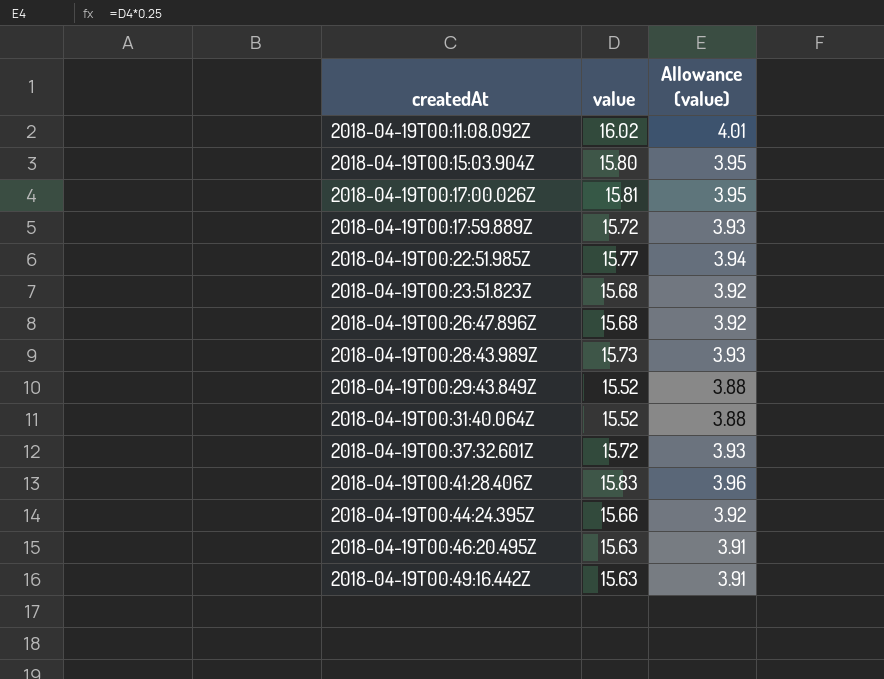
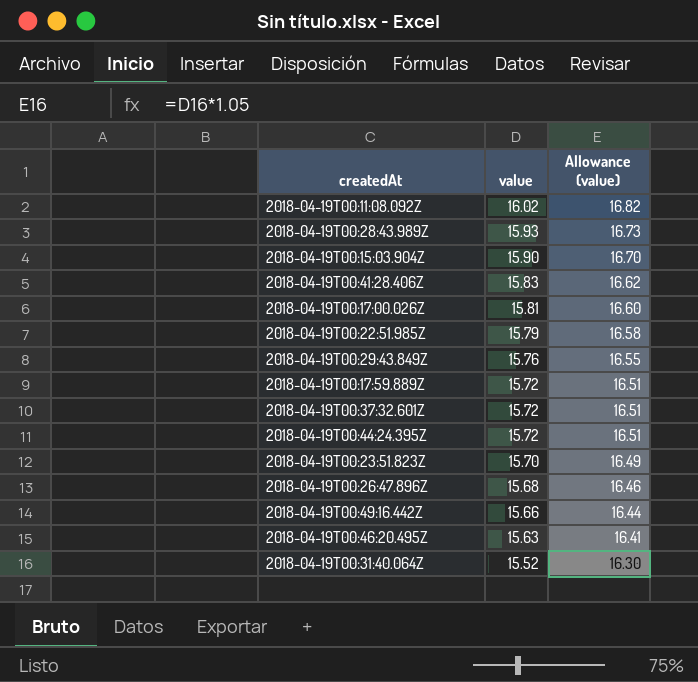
row order: createdAt ascending -> value descending
column Allowance (value) | formula: [value] * 0.25 -> [value] * 1.05
2018-04-19T00:28:43.989Z | value: 15.73 -> 15.93
2018-04-19T00:15:03.904Z | value: 15.80 -> 15.90
2018-04-19T00:22:51.985Z | value: 15.77 -> 15.79
2018-04-19T00:29:43.849Z | value: 15.52 -> 15.76
2018-04-19T00:44:24.395Z | value: 15.66 -> 15.72
2018-04-19T00:23:51.823Z | value: 15.68 -> 15.70
2018-04-19T00:49:16.442Z | value: 15.63 -> 15.66

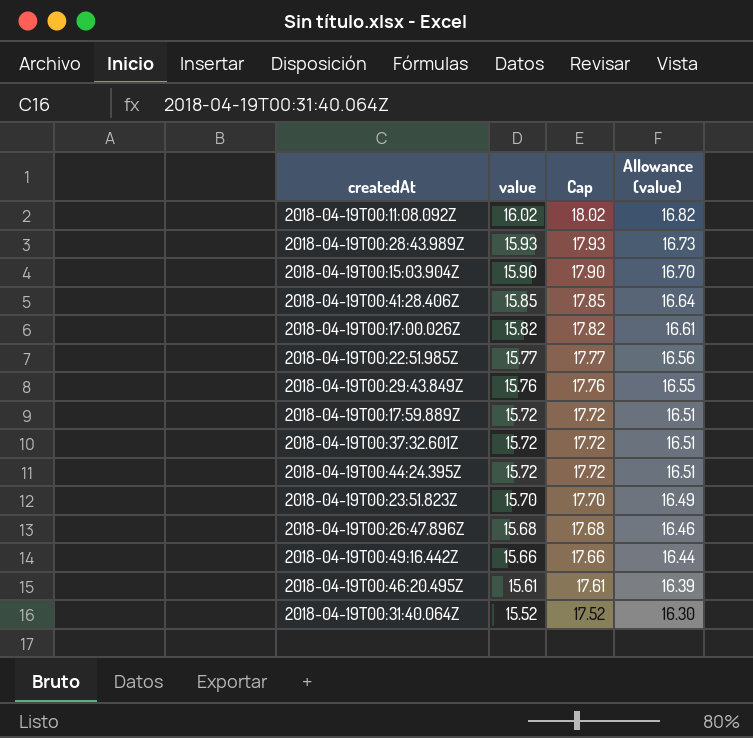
column Cap | formula: none -> [value] + 2
2018-04-19T00:41:28.406Z | value: 15.83 -> 15.85
2018-04-19T00:41:28.406Z | Allowance (value): 16.62 -> 16.64
2018-04-19T00:17:00.026Z | value: 15.81 -> 15.82
2018-04-19T00:17:00.026Z | Allowance (value): 16.60 -> 16.61
2018-04-19T00:22:51.985Z | value: 15.79 -> 15.77
2018-04-19T00:22:51.985Z | Allowance (value): 16.58 -> 16.56
2018-04-19T00:46:20.495Z | value: 15.63 -> 15.61
2018-04-19T00:46:20.495Z | Allowance (value): 16.41 -> 16.39

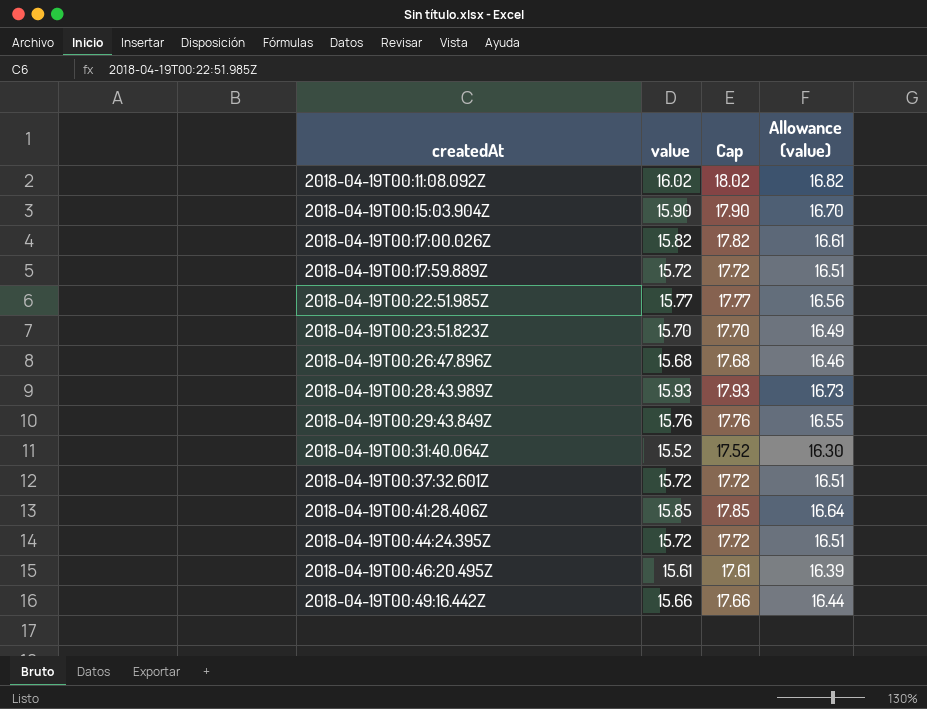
row order: value descending -> createdAt ascending

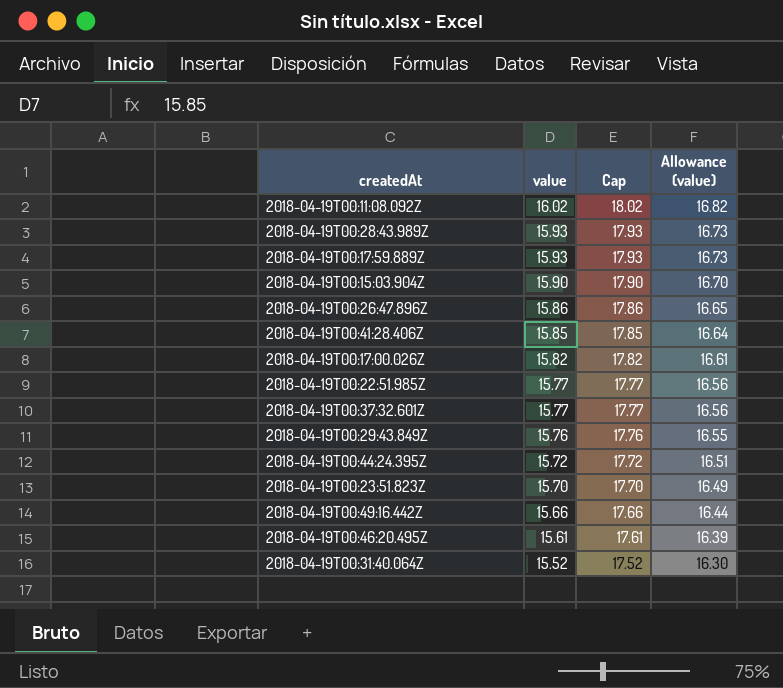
row order: createdAt ascending -> value descending
2018-04-19T00:17:59.889Z | value: 15.72 -> 15.93
2018-04-19T00:17:59.889Z | Cap: 17.72 -> 17.93
2018-04-19T00:17:59.889Z | Allowance (value): 16.51 -> 16.73
2018-04-19T00:26:47.896Z | value: 15.68 -> 15.86
2018-04-19T00:26:47.896Z | Cap: 17.68 -> 17.86
2018-04-19T00:26:47.896Z | Allowance (value): 16.46 -> 16.65
2018-04-19T00:37:32.601Z | value: 15.72 -> 15.77
2018-04-19T00:37:32.601Z | Cap: 17.72 -> 17.77
2018-04-19T00:37:32.601Z | Allowance (value): 16.51 -> 16.56

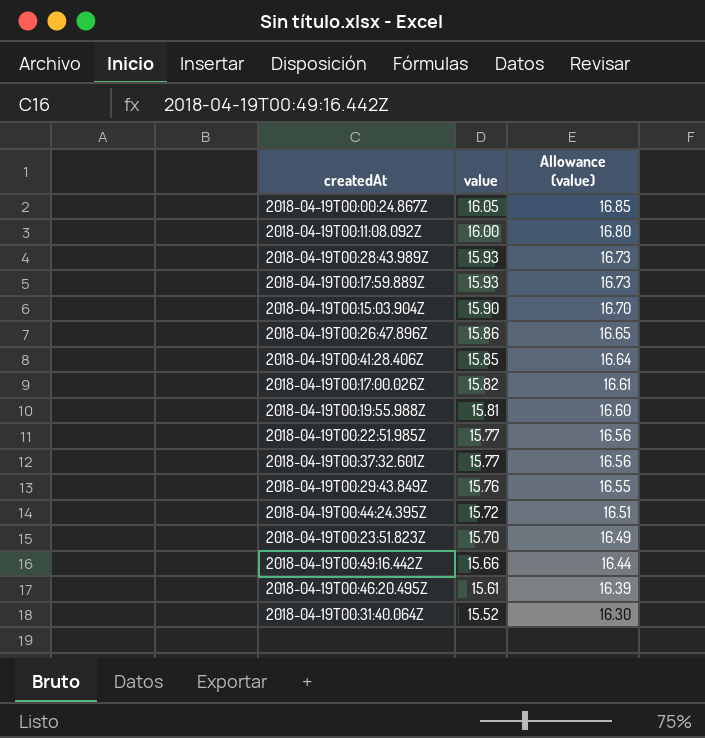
column Cap | formula: [value] + 2 -> none
row 2018-04-19T00:00:24.867Z: none -> 16.05 | 16.85
2018-04-19T00:11:08.092Z | value: 16.02 -> 16.00
2018-04-19T00:11:08.092Z | Allowance (value): 16.82 -> 16.80
row 2018-04-19T00:19:55.988Z: none -> 15.81 | 16.60

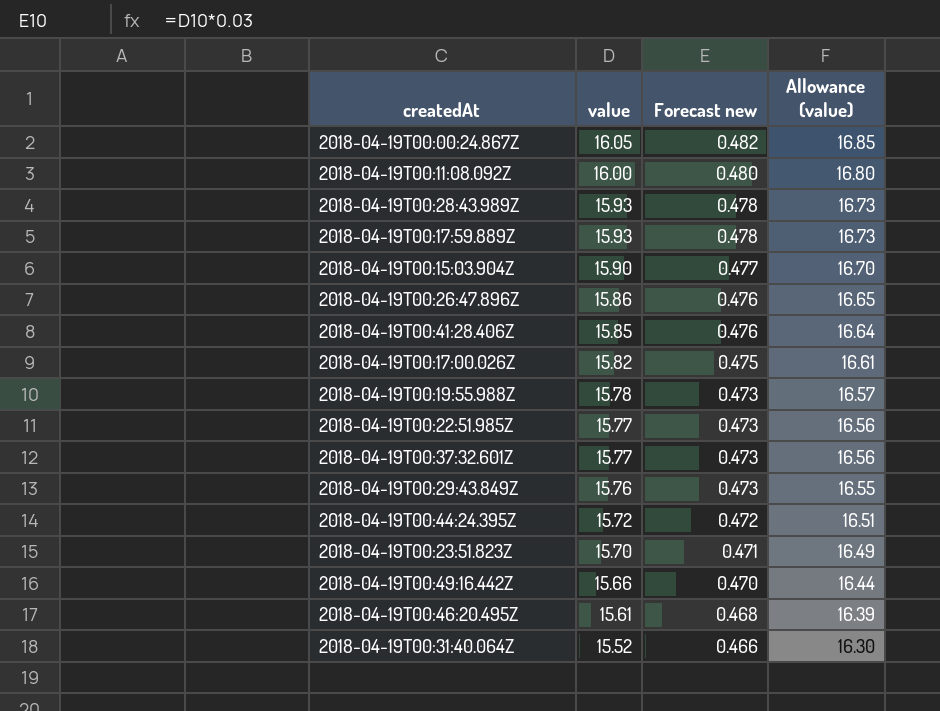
column Forecast new | formula: none -> [value] * 0.03
2018-04-19T00:19:55.988Z | value: 15.81 -> 15.78
2018-04-19T00:19:55.988Z | Allowance (value): 16.60 -> 16.57

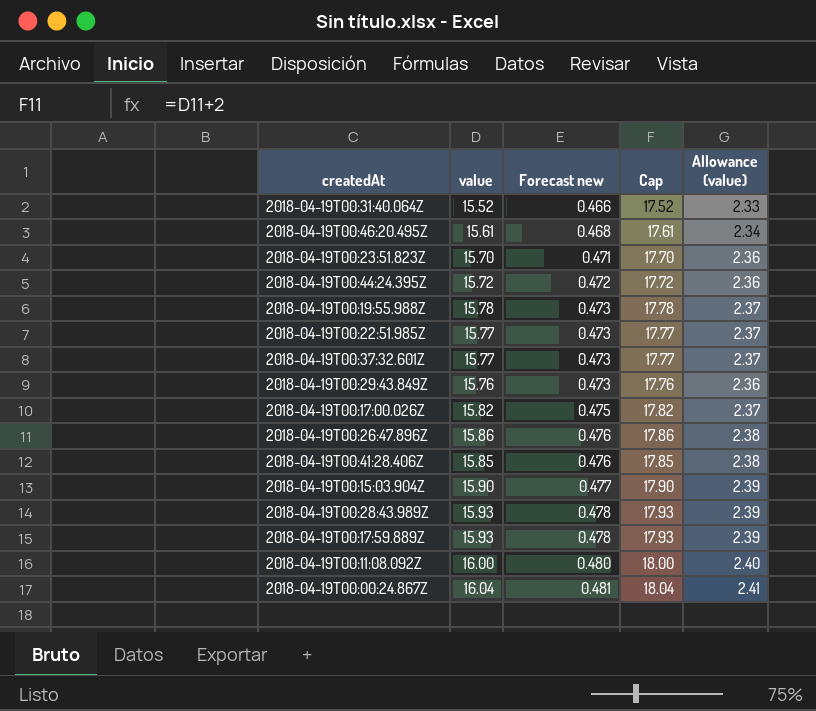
row order: value descending -> Forecast new ascending
column Cap | formula: none -> [value] + 2
column Allowance (value) | formula: [value] * 1.05 -> [value] * 0.15
row 2018-04-19T00:49:16.442Z: 15.66 | 0.470 | 16.44 -> none
2018-04-19T00:00:24.867Z | value: 16.05 -> 16.04
2018-04-19T00:00:24.867Z | Forecast new: 0.482 -> 0.481

